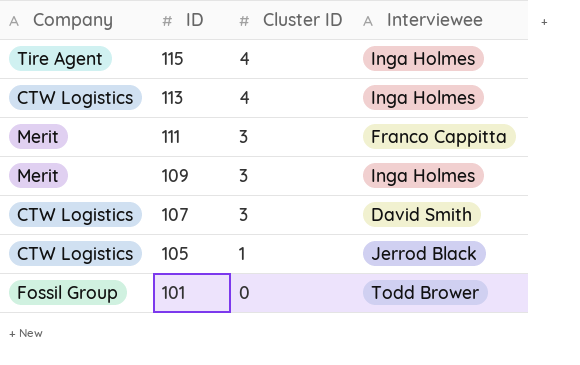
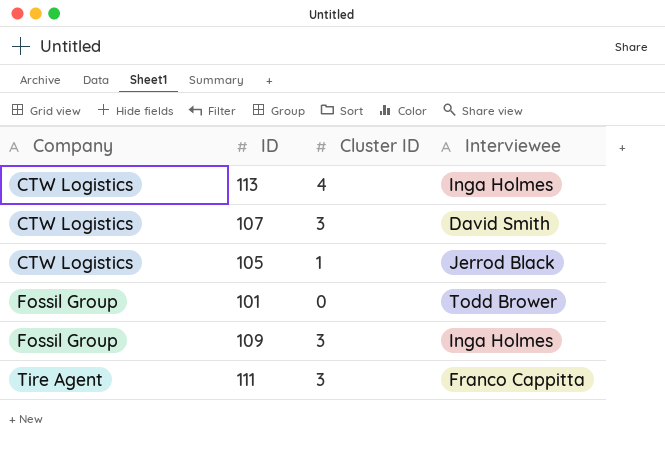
row order: ID descending -> Company ascending
row 115: Tire Agent | 4 | Inga Holmes -> none
109 | Company: Merit -> Fossil Group
111 | Company: Merit -> Tire Agent

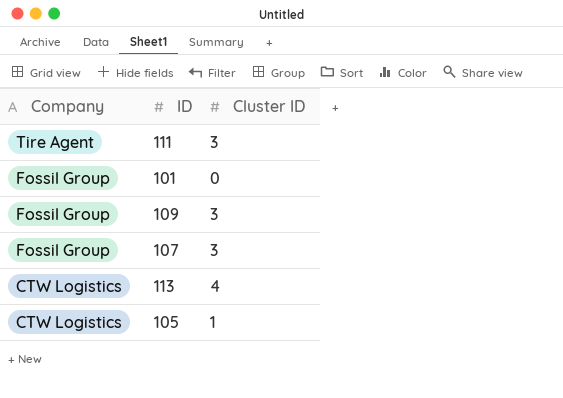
row order: Company ascending -> Company descending
column Interviewee | position: 4 -> none
107 | Company: CTW Logistics -> Fossil Group

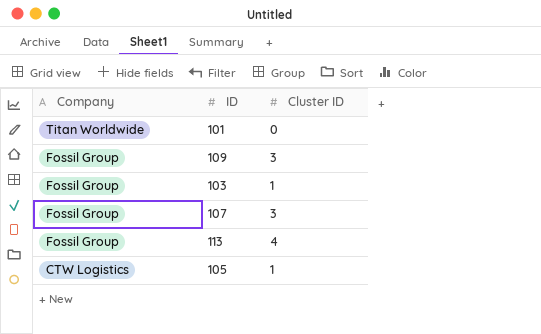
row 111: Tire Agent | 3 -> none
101 | Company: Fossil Group -> Titan Worldwide
row 103: none -> Fossil Group | 1
113 | Company: CTW Logistics -> Fossil Group

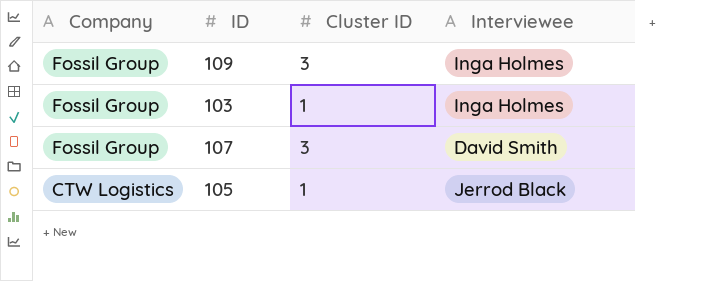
column Interviewee | position: none -> 4
row 101: Titan Worldwide | 0 -> none
row 113: Fossil Group | 4 -> none

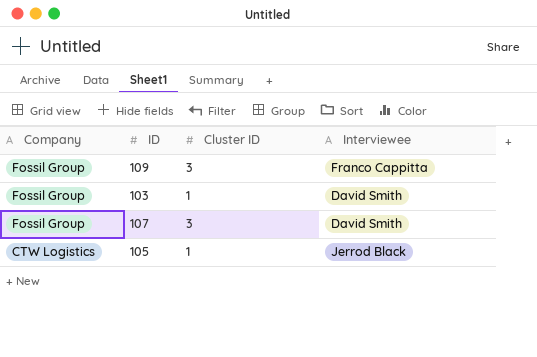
109 | Interviewee: Inga Holmes -> Franco Cappitta
103 | Interviewee: Inga Holmes -> David Smith

